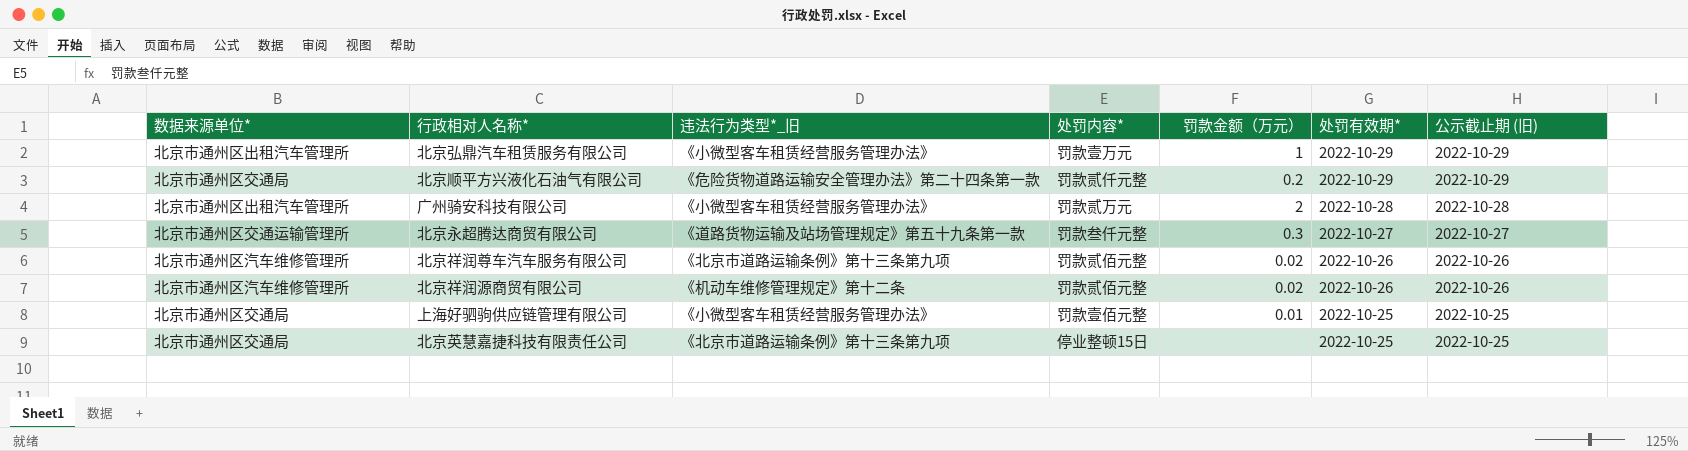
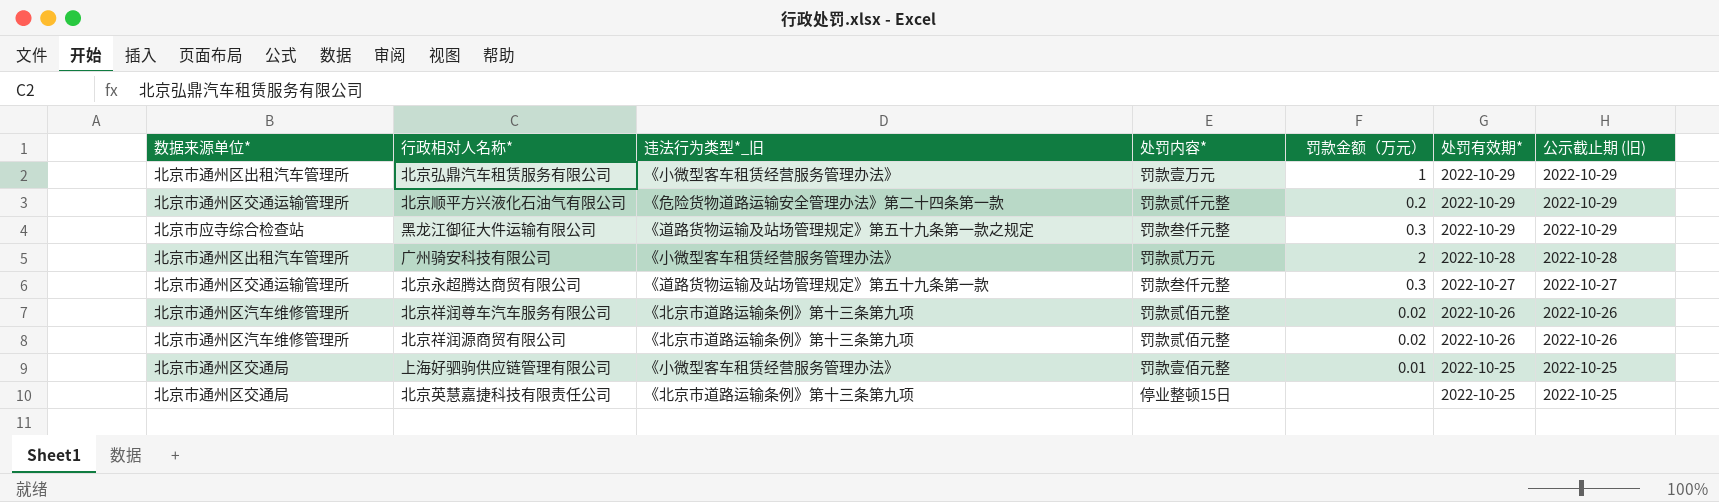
北京顺平方兴液化石油气有限公司 | 数据来源单位*: 北京市通州区交通局 -> 北京市通州区交通运输管理所
row 黑龙江御征大件运输有限公司: none -> 北京市应寺综合检查站 | 《道路货物运输及站场管理规定》第五十九条第一款之规定 | 罚款叁仟元整 | 0.3 | 2022-10-29 | 2022-10-29
北京祥润源商贸有限公司 | 违法行为类型*_旧: 《机动车维修管理规定》第十二条 -> 《北京市道路运输条例》第十三条第九项

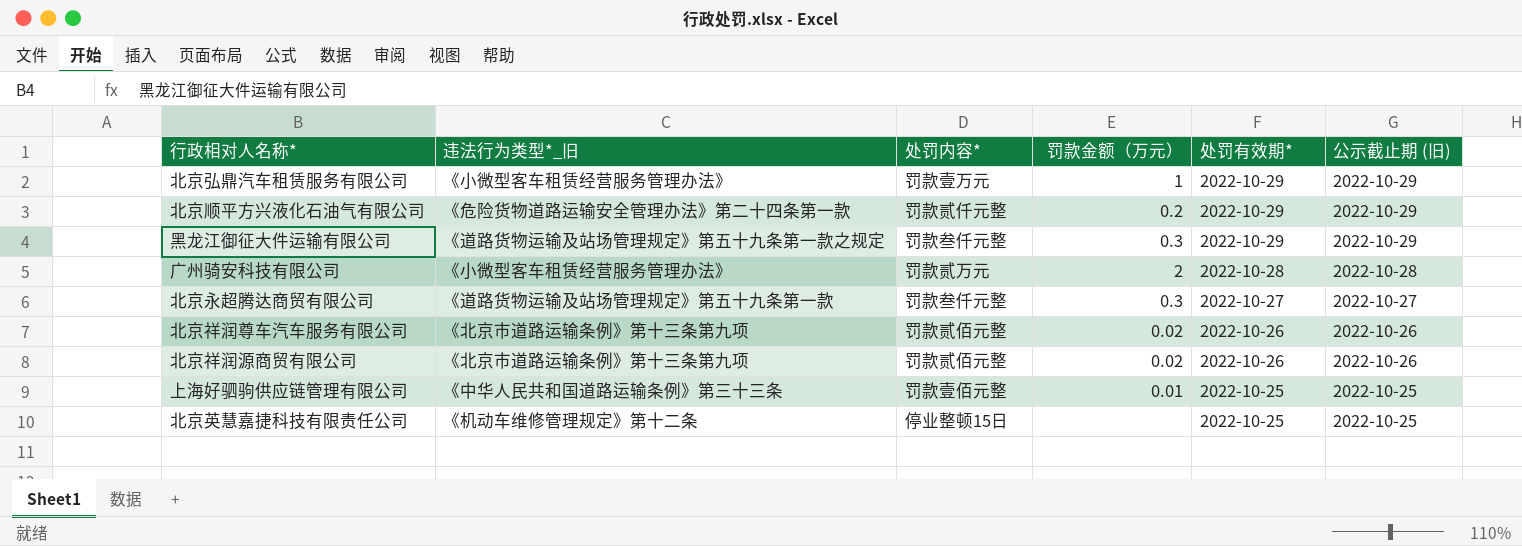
column 数据来源单位* | position: 1 -> none
上海好驷驹供应链管理有限公司 | 违法行为类型*_旧: 《小微型客车租赁经营服务管理办法》 -> 《中华人民共和国道路运输条例》第三十三条
北京英慧嘉捷科技有限责任公司 | 违法行为类型*_旧: 《北京市道路运输条例》第十三条第九项 -> 《机动车维修管理规定》第十二条

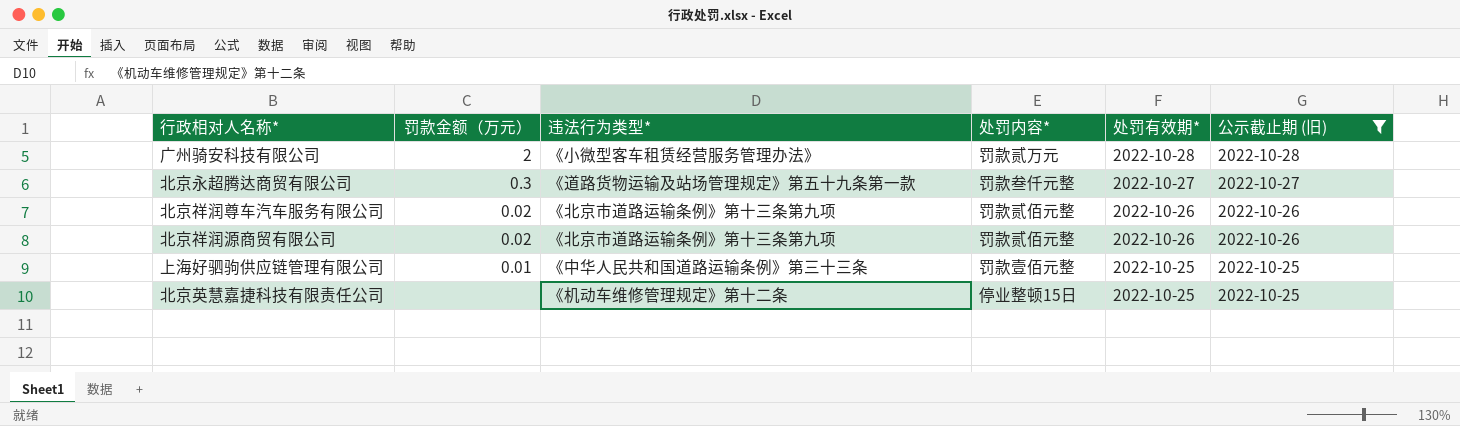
filter: none -> 公示截止期 (旧) != 2022-10-29
column 罚款金额（万元） | position: 4 -> 2
column name: 违法行为类型*_旧 -> 违法行为类型*

